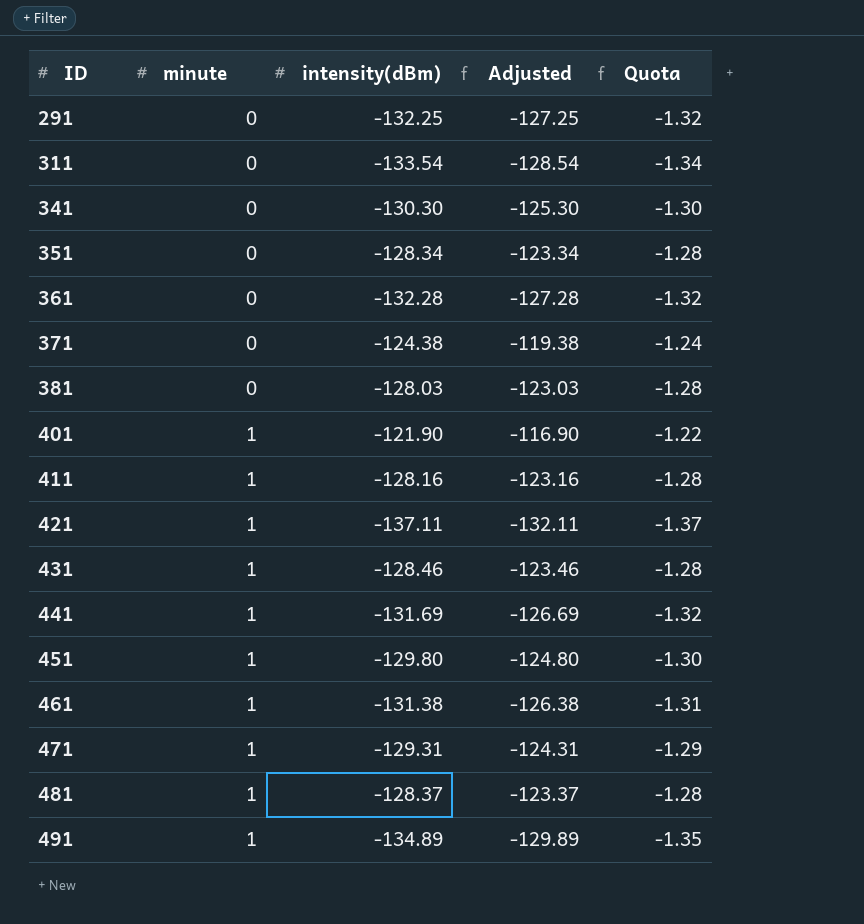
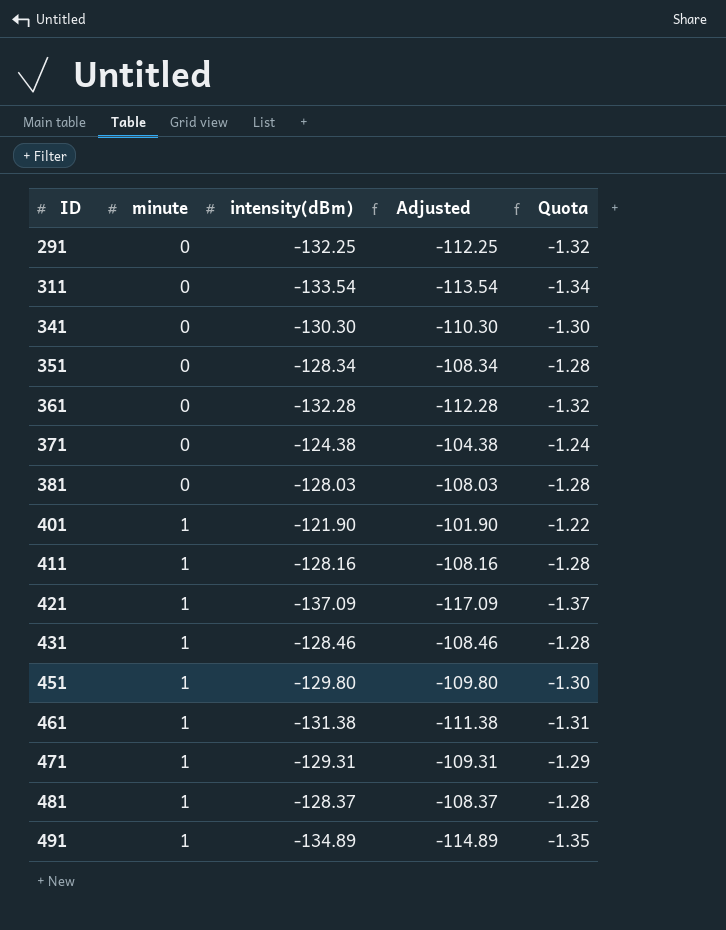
column Adjusted | formula: [intensity(dBm)] + 5 -> [intensity(dBm)] + 20
row 441: 1 | -131.69 | -126.69 | -1.32 -> none
421 | intensity(dBm): -137.11 -> -137.09

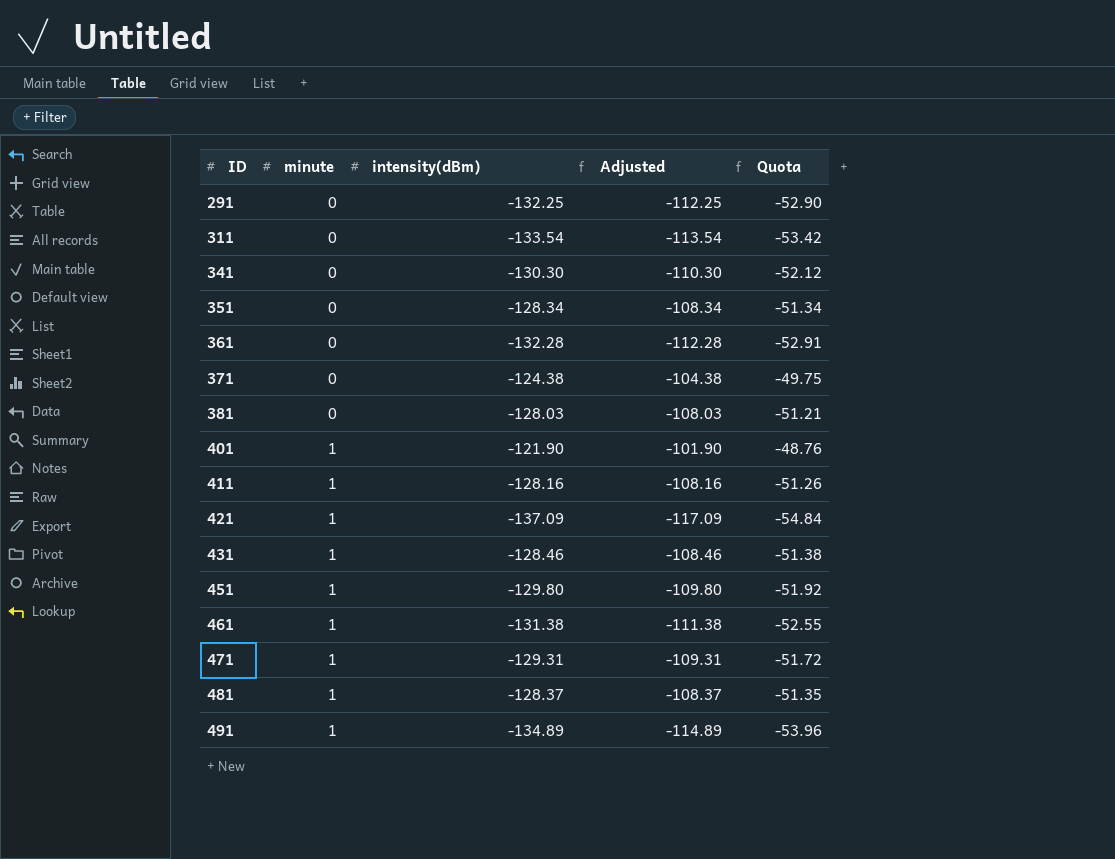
column Quota | formula: [intensity(dBm)] * 0.01 -> [intensity(dBm)] * 0.4

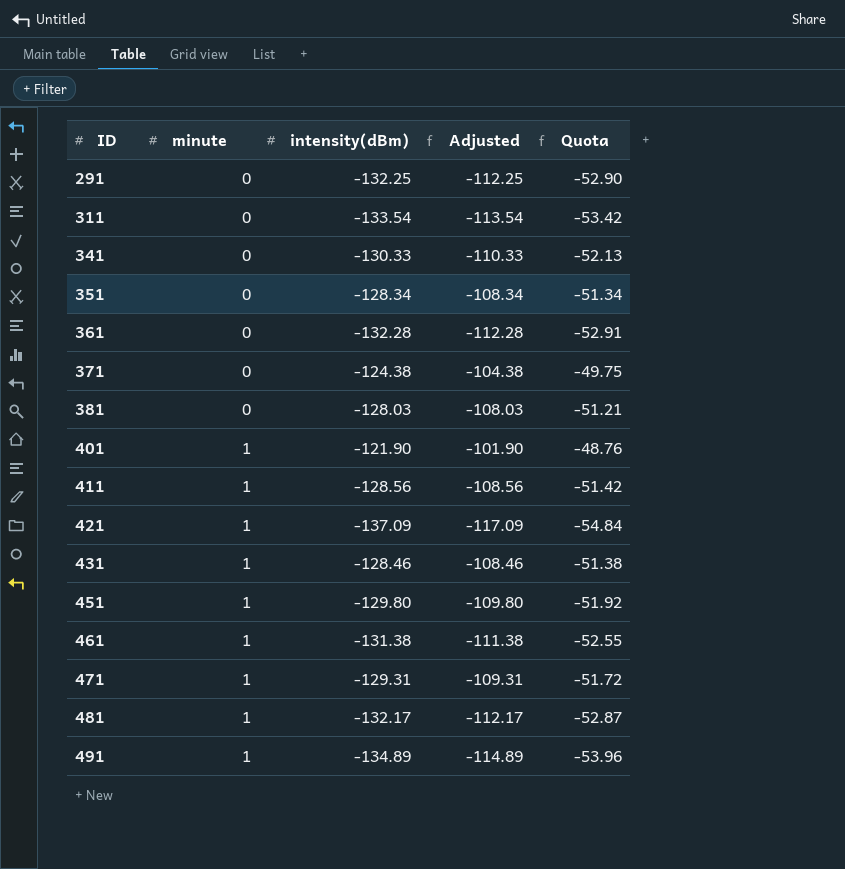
341 | intensity(dBm): -130.30 -> -130.33
341 | Adjusted: -110.30 -> -110.33
341 | Quota: -52.12 -> -52.13
411 | intensity(dBm): -128.16 -> -128.56
411 | Adjusted: -108.16 -> -108.56
411 | Quota: -51.26 -> -51.42
481 | intensity(dBm): -128.37 -> -132.17
481 | Adjusted: -108.37 -> -112.17
481 | Quota: -51.35 -> -52.87

